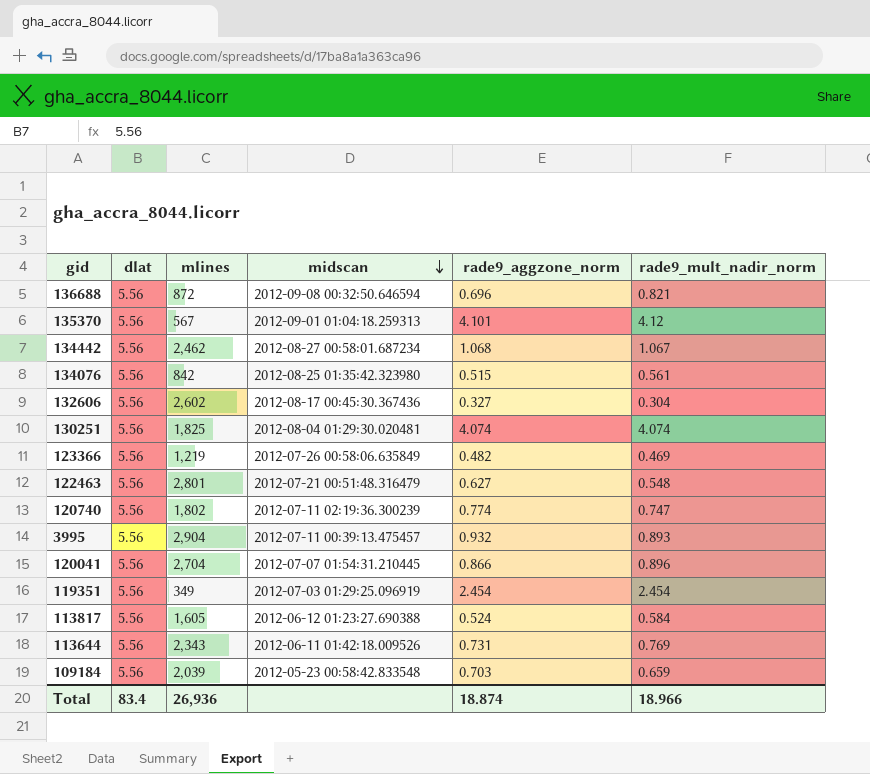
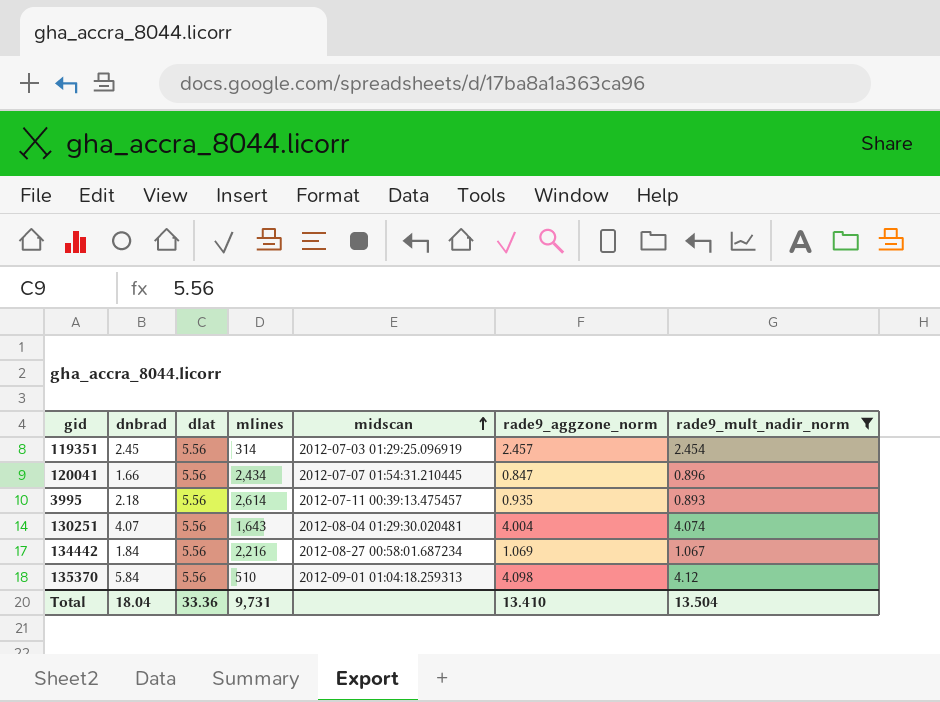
filter: none -> rade9_mult_nadir_norm >= 0.893
row order: midscan descending -> midscan ascending
column dnbrad | position: none -> 2
119351 | mlines: 349 -> 314
119351 | rade9_aggzone_norm: 2.454 -> 2.457
120041 | mlines: 2,704 -> 2,434
120041 | rade9_aggzone_norm: 0.866 -> 0.847
3995 | mlines: 2,904 -> 2,614
3995 | rade9_aggzone_norm: 0.932 -> 0.935
130251 | mlines: 1,825 -> 1,643
130251 | rade9_aggzone_norm: 4.074 -> 4.004
134442 | mlines: 2,462 -> 2,216
134442 | rade9_aggzone_norm: 1.068 -> 1.069
135370 | mlines: 567 -> 510
135370 | rade9_aggzone_norm: 4.101 -> 4.098
Total | dlat: 83.4 -> 33.36
Total | mlines: 26,936 -> 9,731
Total | rade9_aggzone_norm: 18.874 -> 13.410
Total | rade9_mult_nadir_norm: 18.966 -> 13.504

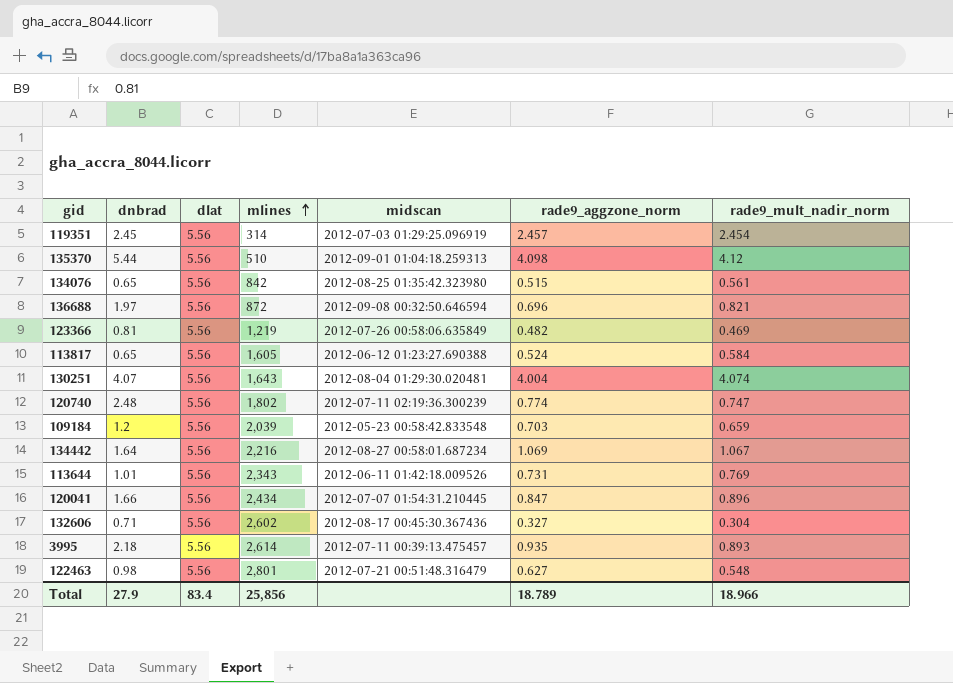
filter: rade9_mult_nadir_norm >= 0.893 -> none
row order: midscan ascending -> mlines ascending
135370 | dnbrad: 5.84 -> 5.44
134442 | dnbrad: 1.84 -> 1.64
Total | dnbrad: 18.04 -> 27.9
Total | dlat: 33.36 -> 83.4
Total | mlines: 9,731 -> 25,856
Total | rade9_aggzone_norm: 13.410 -> 18.789
Total | rade9_mult_nadir_norm: 13.504 -> 18.966

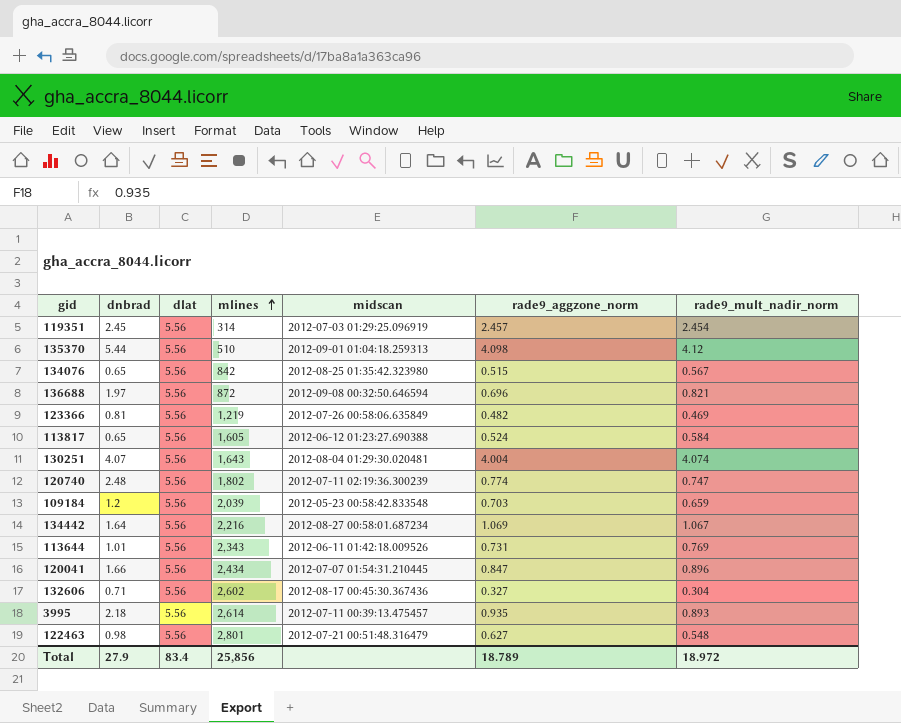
134076 | rade9_mult_nadir_norm: 0.561 -> 0.567
Total | rade9_mult_nadir_norm: 18.966 -> 18.972

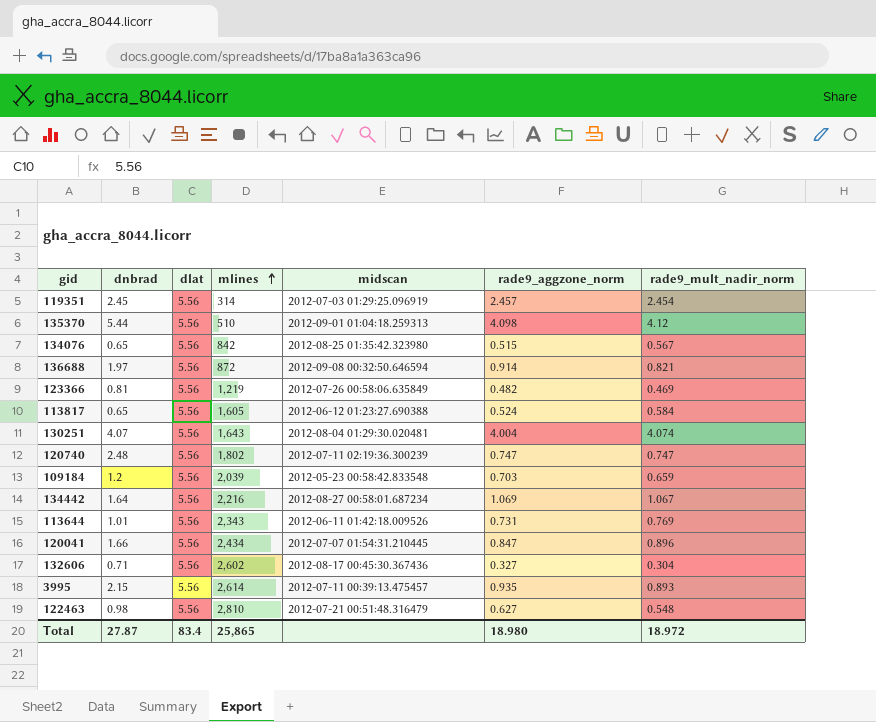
136688 | rade9_aggzone_norm: 0.696 -> 0.914
120740 | rade9_aggzone_norm: 0.774 -> 0.747
3995 | dnbrad: 2.18 -> 2.15
122463 | mlines: 2,801 -> 2,810
Total | dnbrad: 27.9 -> 27.87
Total | mlines: 25,856 -> 25,865
Total | rade9_aggzone_norm: 18.789 -> 18.980

